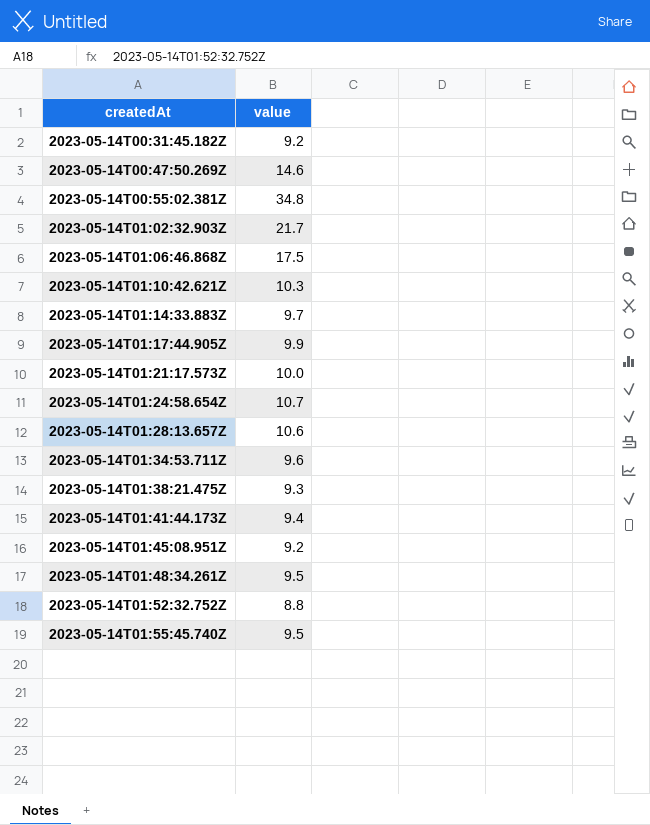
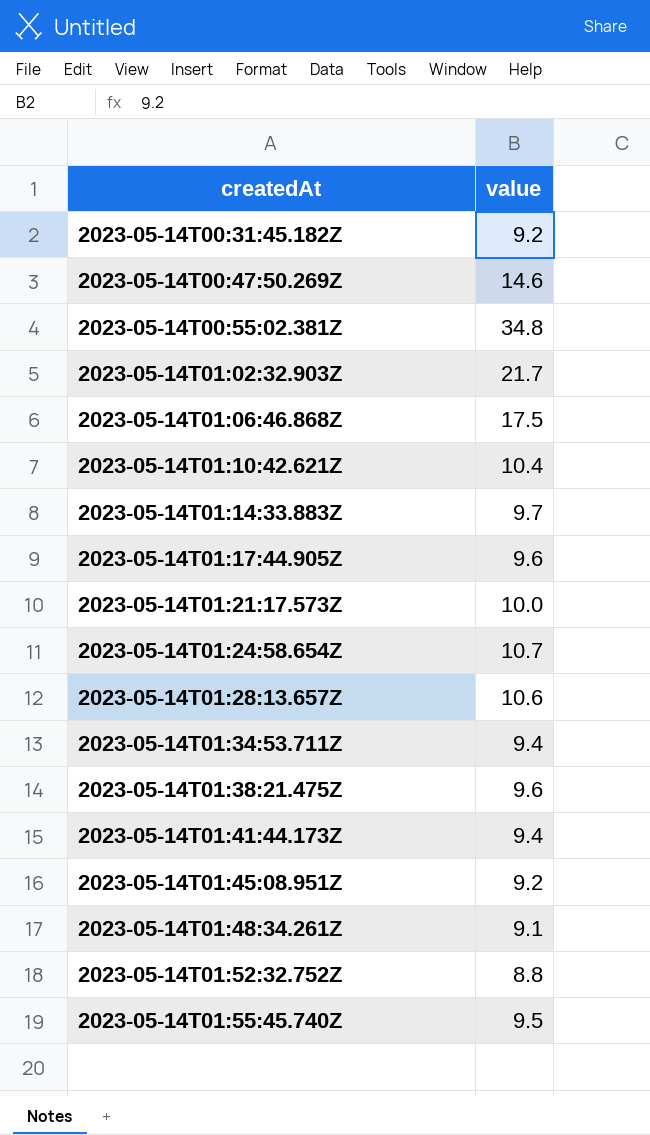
2023-05-14T01:10:42.621Z | value: 10.3 -> 10.4
2023-05-14T01:17:44.905Z | value: 9.9 -> 9.6
2023-05-14T01:34:53.711Z | value: 9.6 -> 9.4
2023-05-14T01:38:21.475Z | value: 9.3 -> 9.6
2023-05-14T01:48:34.261Z | value: 9.5 -> 9.1

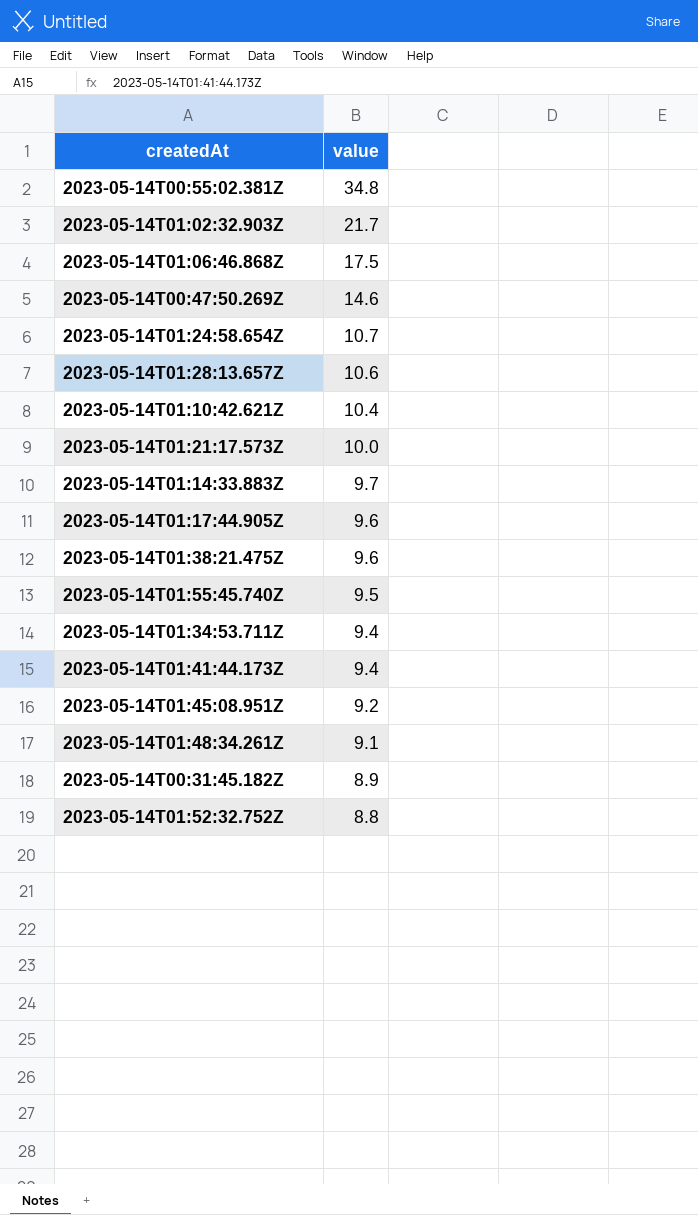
row order: createdAt ascending -> value descending
2023-05-14T00:31:45.182Z | value: 9.2 -> 8.9

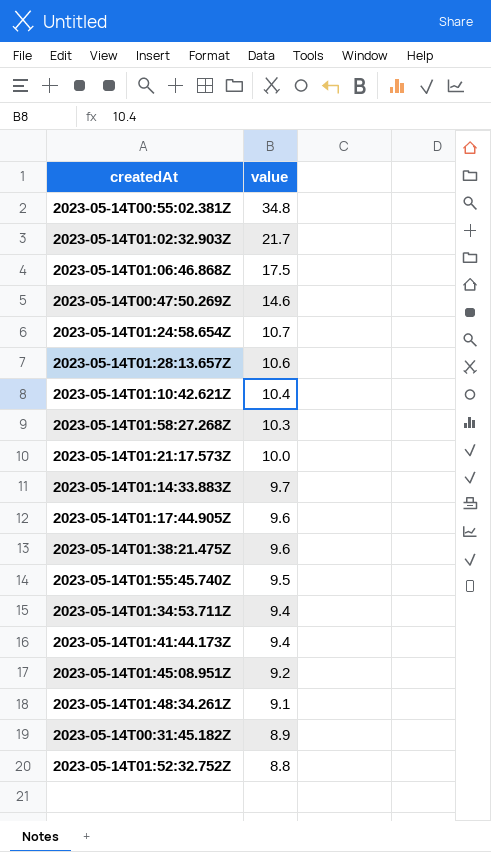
row 2023-05-14T01:58:27.268Z: none -> 10.3

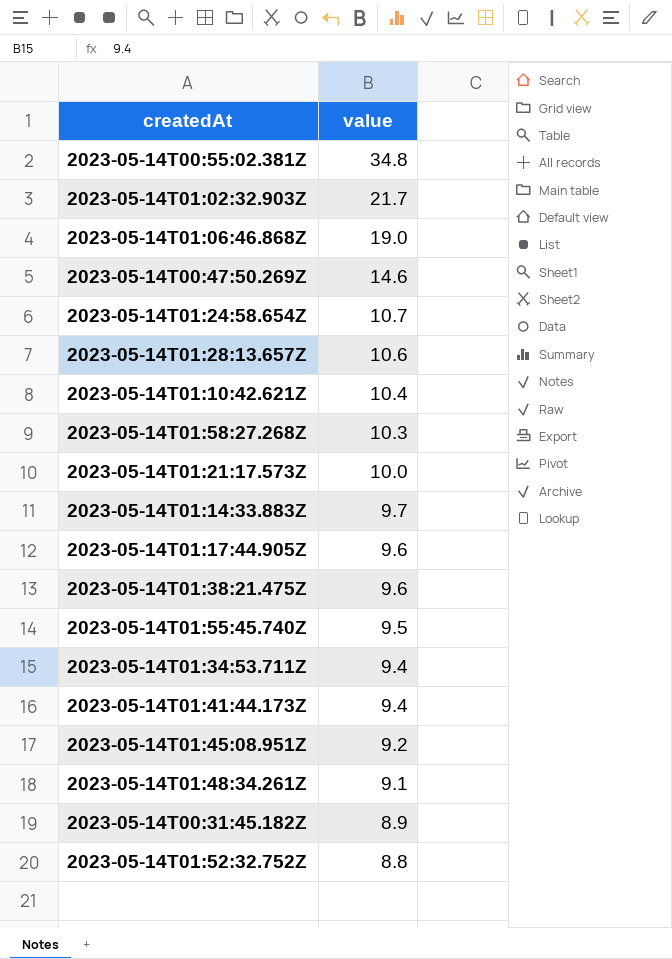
2023-05-14T01:06:46.868Z | value: 17.5 -> 19.0

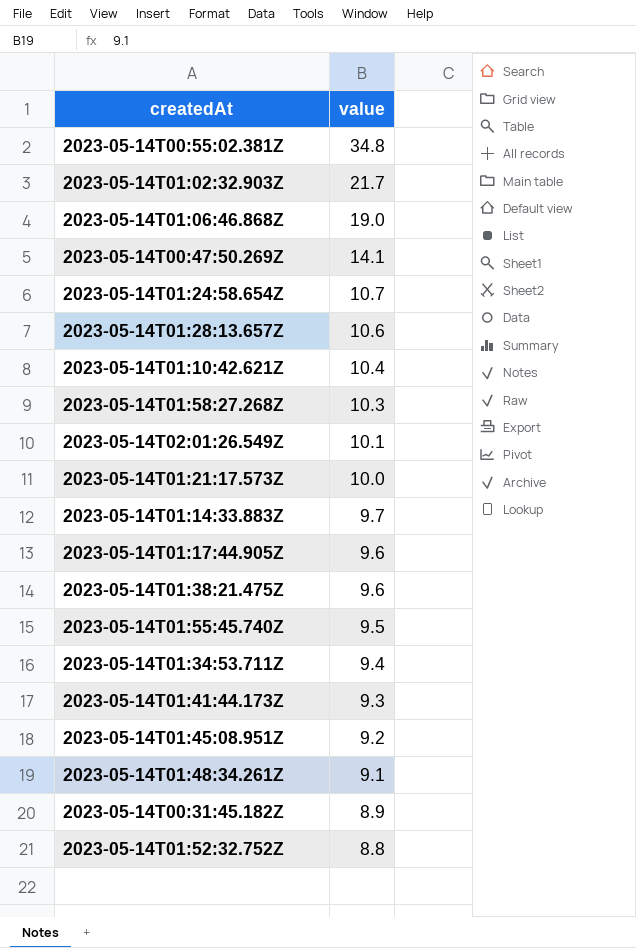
2023-05-14T00:47:50.269Z | value: 14.6 -> 14.1
row 2023-05-14T02:01:26.549Z: none -> 10.1
2023-05-14T01:41:44.173Z | value: 9.4 -> 9.3

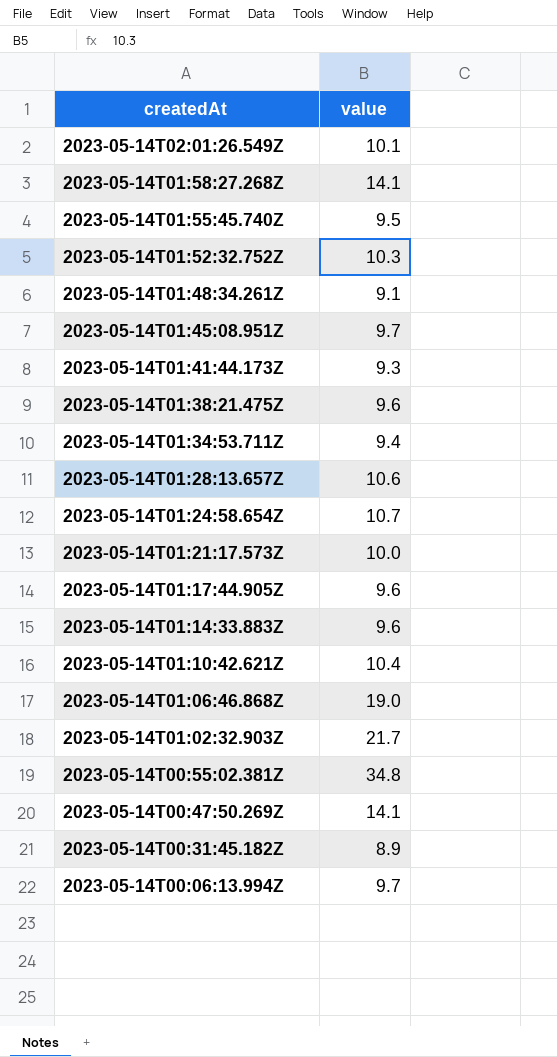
row order: value descending -> createdAt descending
2023-05-14T01:58:27.268Z | value: 10.3 -> 14.1
2023-05-14T01:52:32.752Z | value: 8.8 -> 10.3
2023-05-14T01:45:08.951Z | value: 9.2 -> 9.7
2023-05-14T01:14:33.883Z | value: 9.7 -> 9.6
row 2023-05-14T00:06:13.994Z: none -> 9.7

